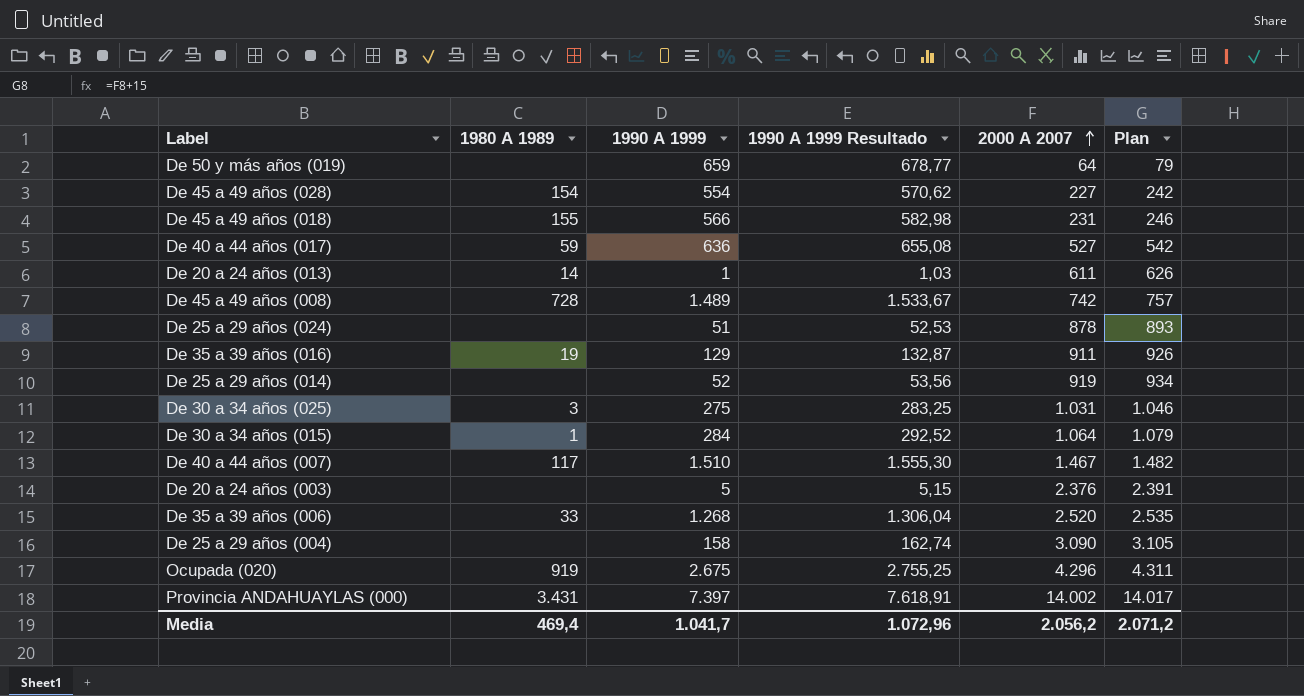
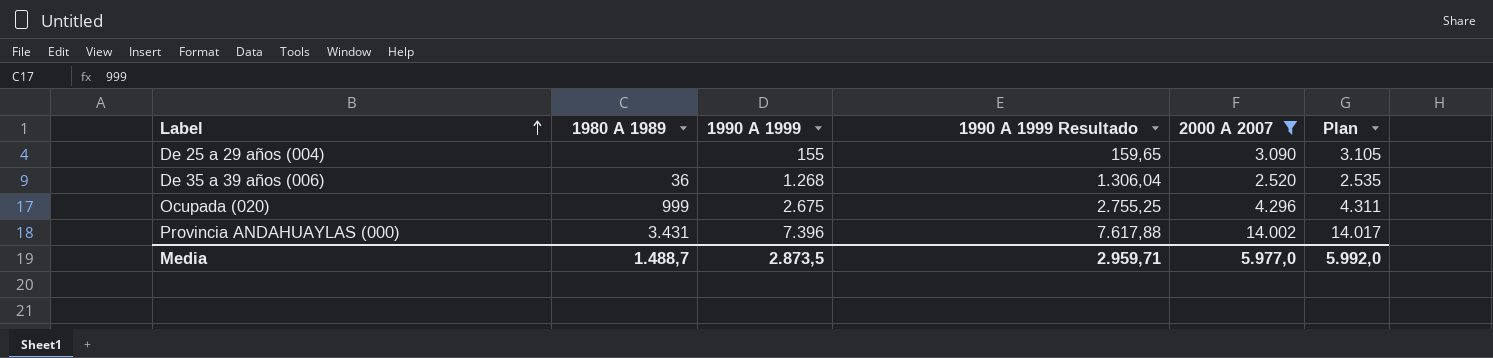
filter: none -> 2000 A 2007 >= 2.520
row order: 2000 A 2007 ascending -> Label ascending
De 25 a 29 años (004) | 1990 A 1999: 158 -> 155
De 25 a 29 años (004) | 1990 A 1999 Resultado: 162,74 -> 159,65
De 35 a 39 años (006) | 1980 A 1989: 33 -> 36
Ocupada (020) | 1980 A 1989: 919 -> 999
Provincia ANDAHUAYLAS (000) | 1990 A 1999: 7.397 -> 7.396
Provincia ANDAHUAYLAS (000) | 1990 A 1999 Resultado: 7.618,91 -> 7.617,88
Media | 1980 A 1989: 469,4 -> 1.488,7
Media | 1990 A 1999: 1.041,7 -> 2.873,5
Media | 1990 A 1999 Resultado: 1.072,96 -> 2.959,71
Media | 2000 A 2007: 2.056,2 -> 5.977,0
Media | Plan: 2.071,2 -> 5.992,0

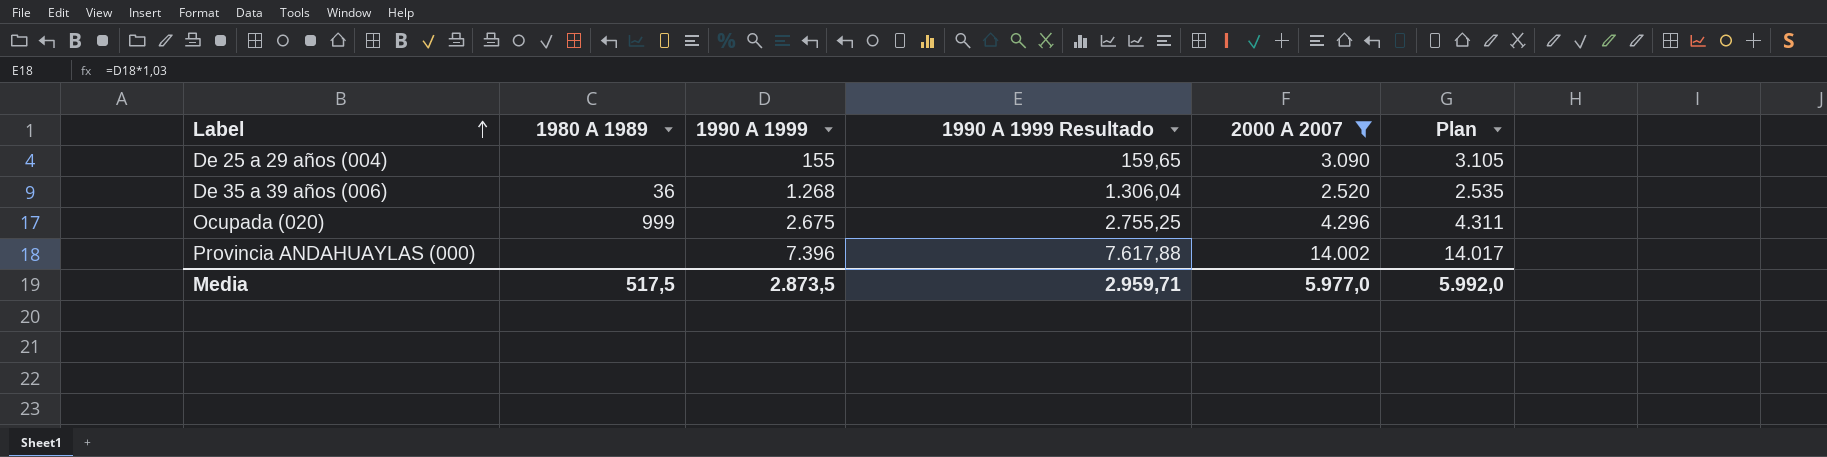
Provincia ANDAHUAYLAS (000) | 1980 A 1989: 3.431 -> none
Media | 1980 A 1989: 1.488,7 -> 517,5

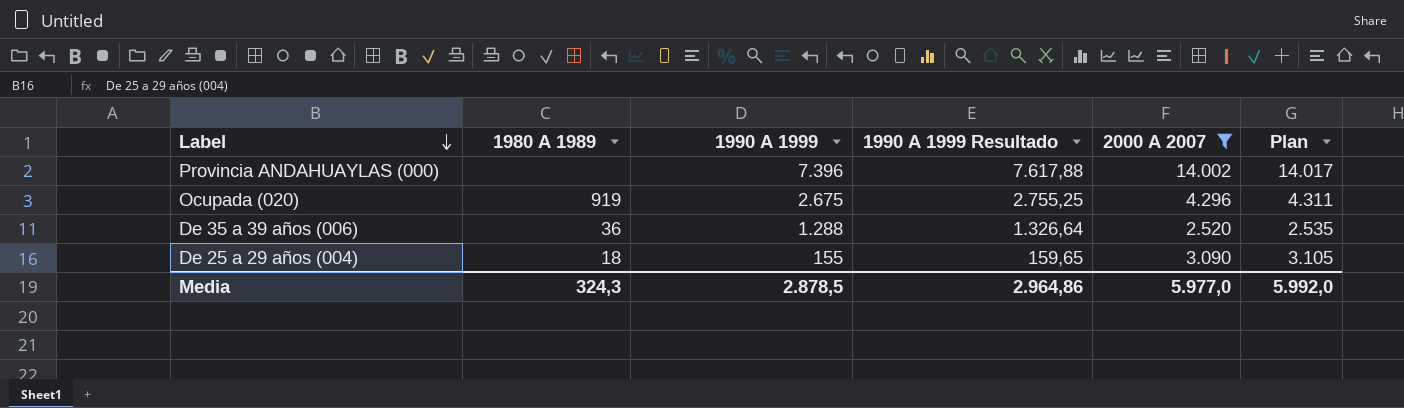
row order: Label ascending -> Label descending
Ocupada (020) | 1980 A 1989: 999 -> 919
De 35 a 39 años (006) | 1990 A 1999: 1.268 -> 1.288
De 35 a 39 años (006) | 1990 A 1999 Resultado: 1.306,04 -> 1.326,64
De 25 a 29 años (004) | 1980 A 1989: none -> 18
Media | 1980 A 1989: 517,5 -> 324,3
Media | 1990 A 1999: 2.873,5 -> 2.878,5
Media | 1990 A 1999 Resultado: 2.959,71 -> 2.964,86

